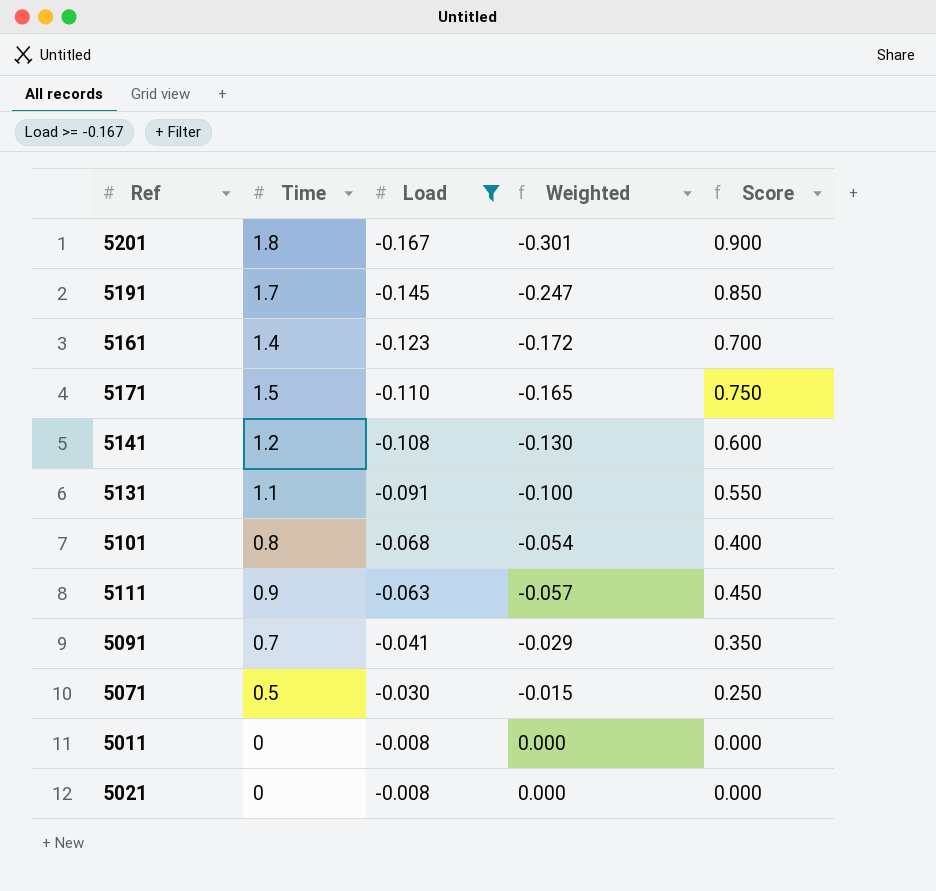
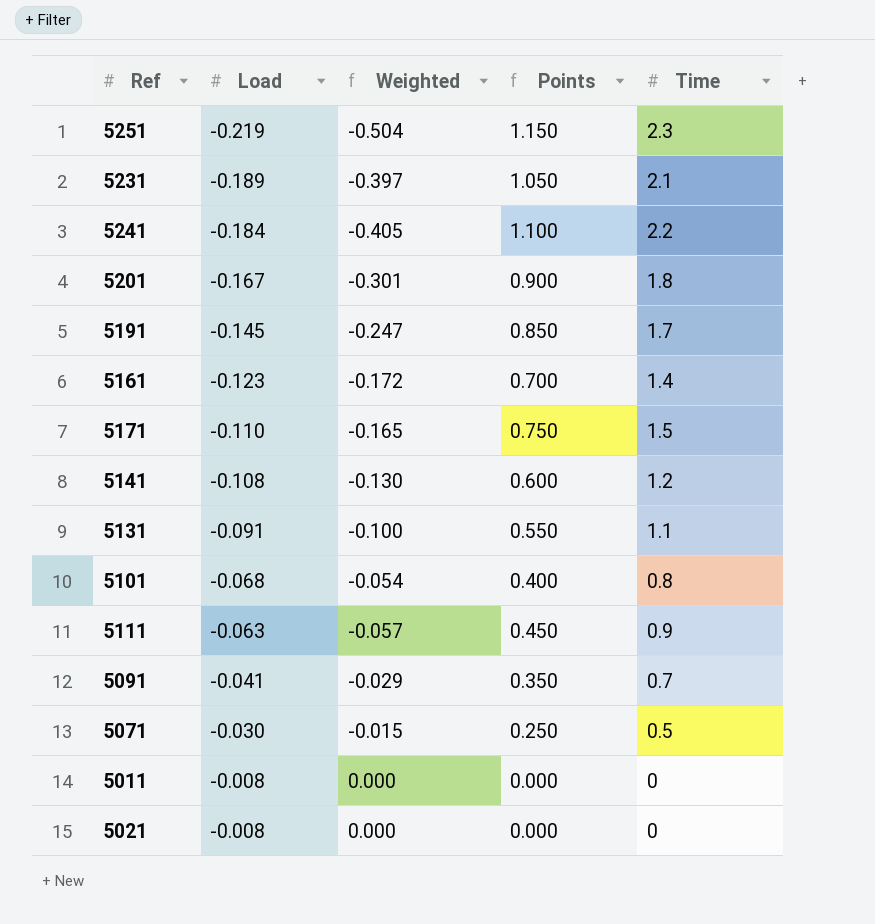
filter: Load >= -0.167 -> none
column name: Score -> Points
column Time | position: 2 -> 5

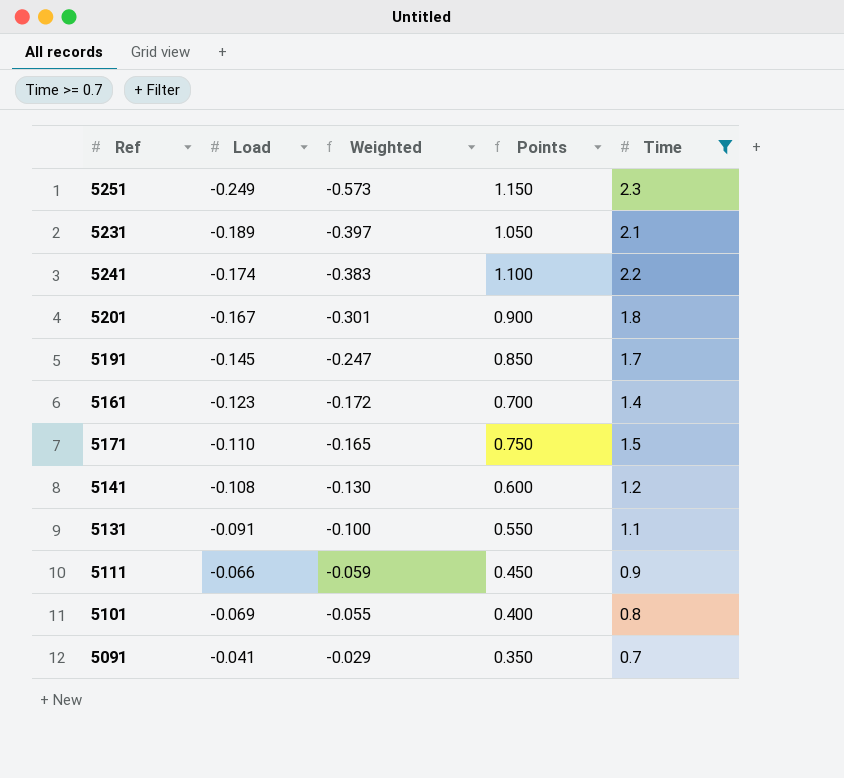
filter: none -> Time >= 0.7
row order: Load ascending -> Weighted ascending
5251 | Load: -0.219 -> -0.249
5251 | Weighted: -0.504 -> -0.573
5241 | Load: -0.184 -> -0.174
5241 | Weighted: -0.405 -> -0.383
5111 | Load: -0.063 -> -0.066
5111 | Weighted: -0.057 -> -0.059
5101 | Load: -0.068 -> -0.069
5101 | Weighted: -0.054 -> -0.055

